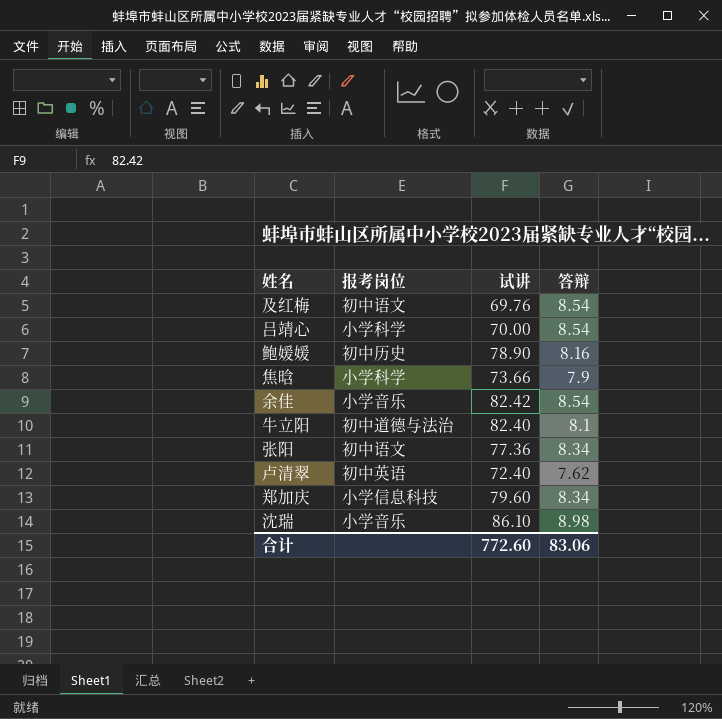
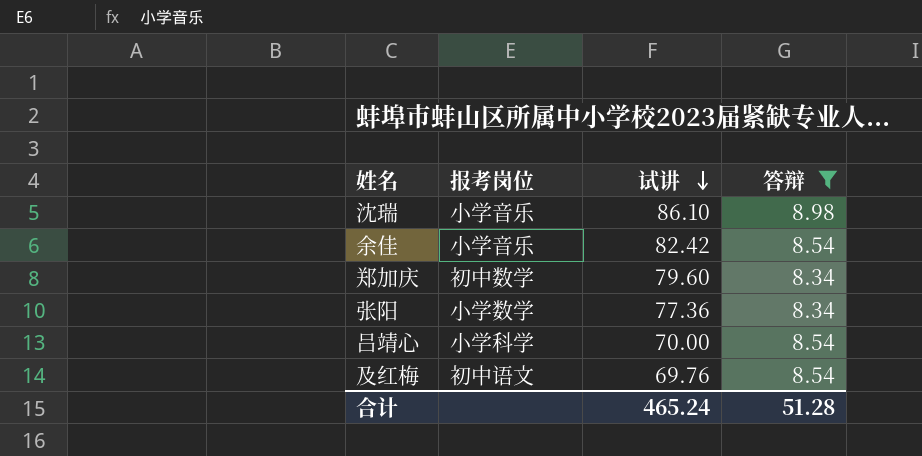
filter: none -> 答辩 >= 8.34
row order: none -> 试讲 descending
郑加庆 | 报考岗位: 小学信息科技 -> 初中数学
张阳 | 报考岗位: 初中语文 -> 小学数学
合计 | 试讲: 772.60 -> 465.24
合计 | 答辩: 83.06 -> 51.28

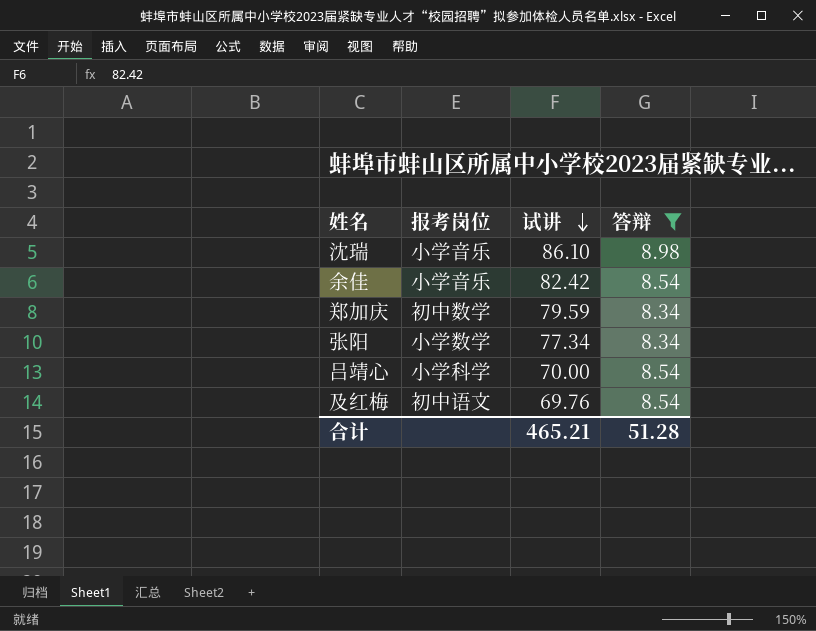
郑加庆 | 试讲: 79.60 -> 79.59
张阳 | 试讲: 77.36 -> 77.34
合计 | 试讲: 465.24 -> 465.21

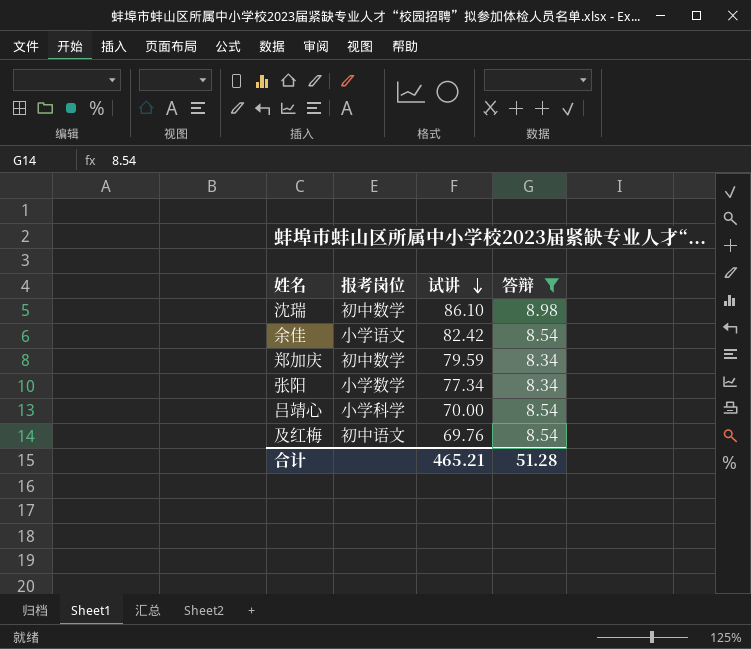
沈瑞 | 报考岗位: 小学音乐 -> 初中数学
余佳 | 报考岗位: 小学音乐 -> 小学语文

